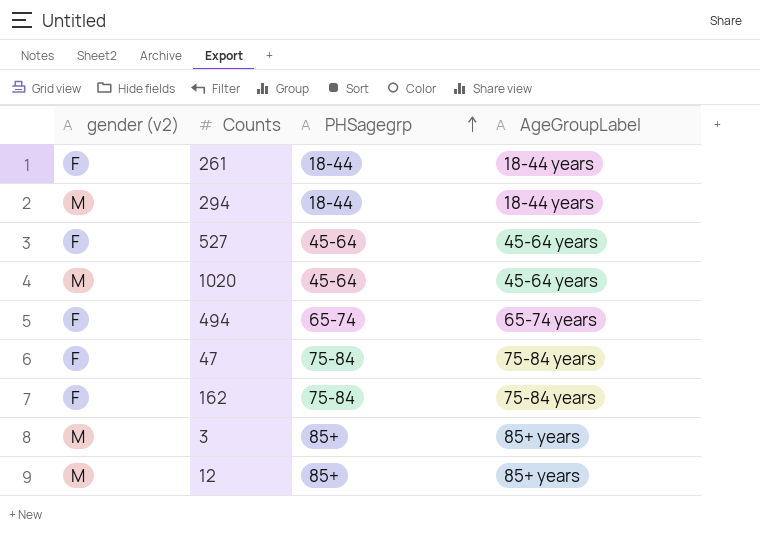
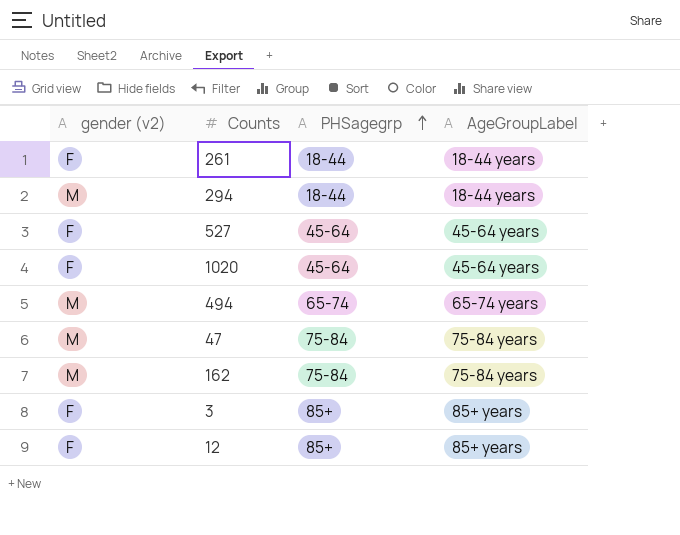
1020 | gender (v2): M -> F
494 | gender (v2): F -> M
47 | gender (v2): F -> M
162 | gender (v2): F -> M
3 | gender (v2): M -> F
12 | gender (v2): M -> F

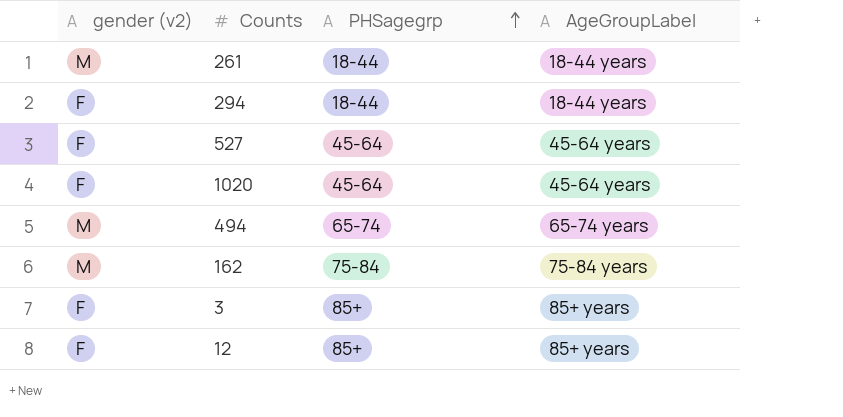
row 47: M | 75-84 | 75-84 years -> none
261 | gender (v2): F -> M
294 | gender (v2): M -> F

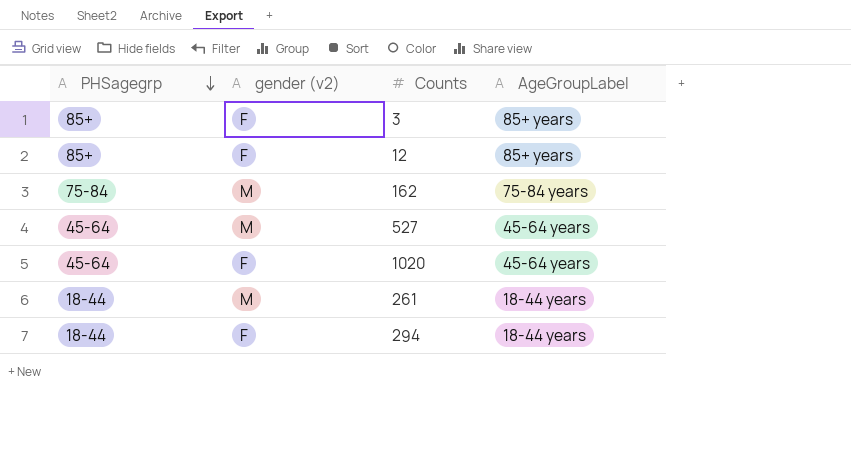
row order: PHSagegrp ascending -> PHSagegrp descending
column PHSagegrp | position: 3 -> 1
row 494: M | 65-74 | 65-74 years -> none
527 | gender (v2): F -> M

